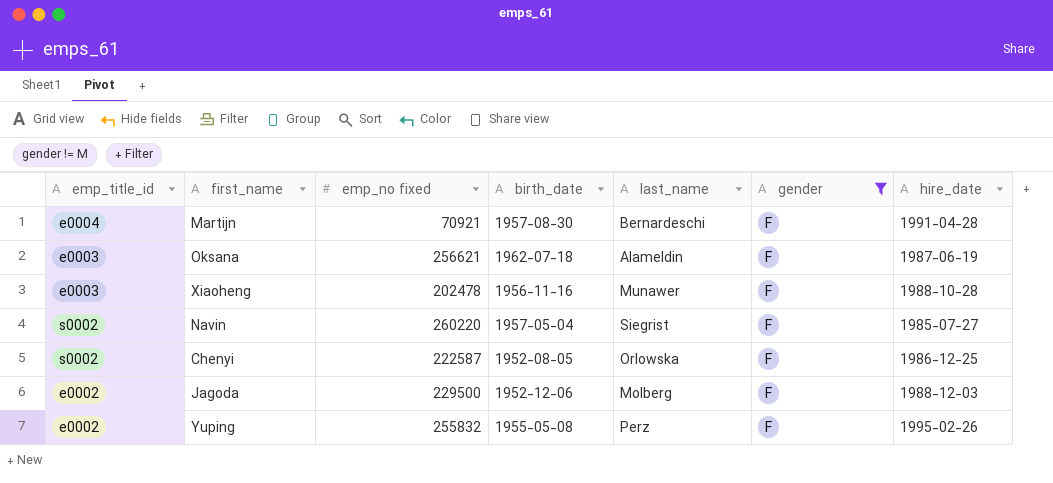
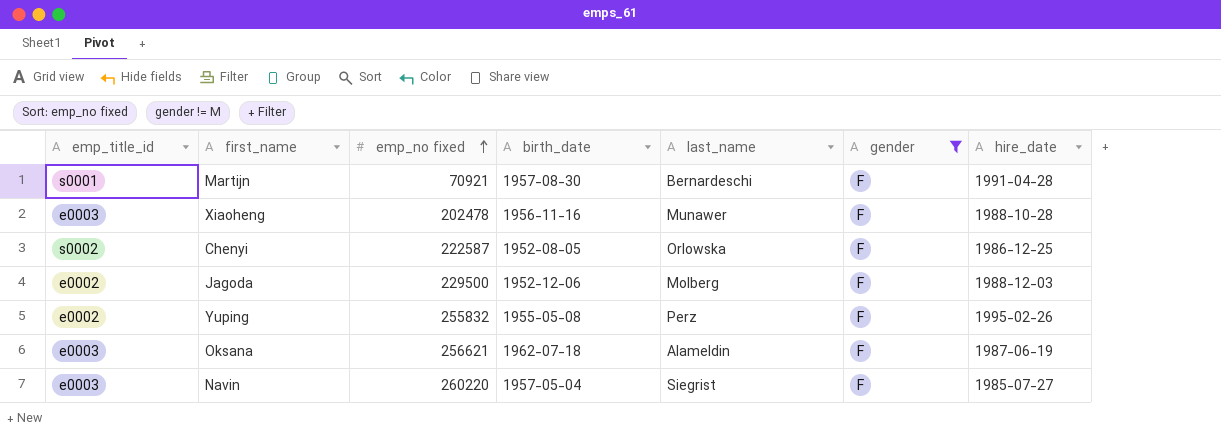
row order: none -> emp_no fixed ascending
Martijn | emp_title_id: e0004 -> s0001
Navin | emp_title_id: s0002 -> e0003

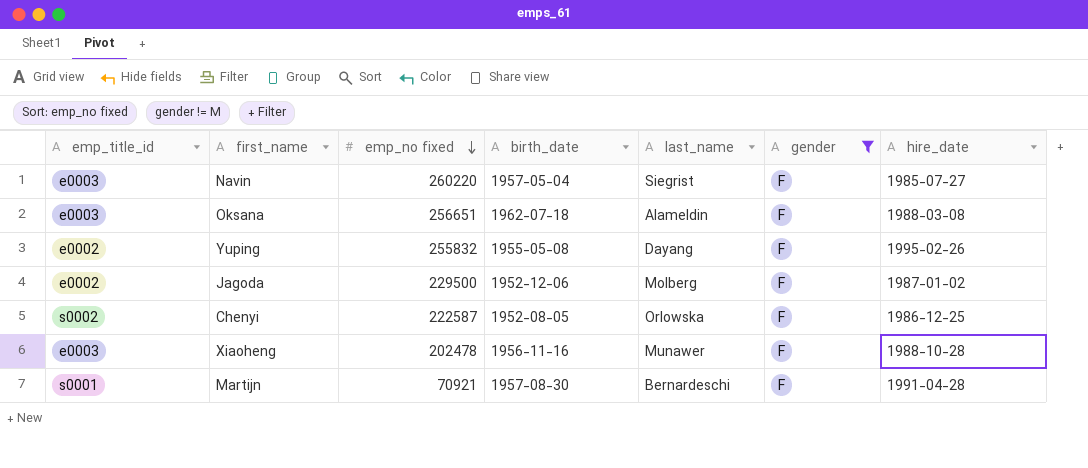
row order: emp_no fixed ascending -> emp_no fixed descending
Oksana | emp_no fixed: 256621 -> 256651
Oksana | hire_date: 1987-06-19 -> 1988-03-08
Yuping | last_name: Perz -> Dayang
Jagoda | hire_date: 1988-12-03 -> 1987-01-02

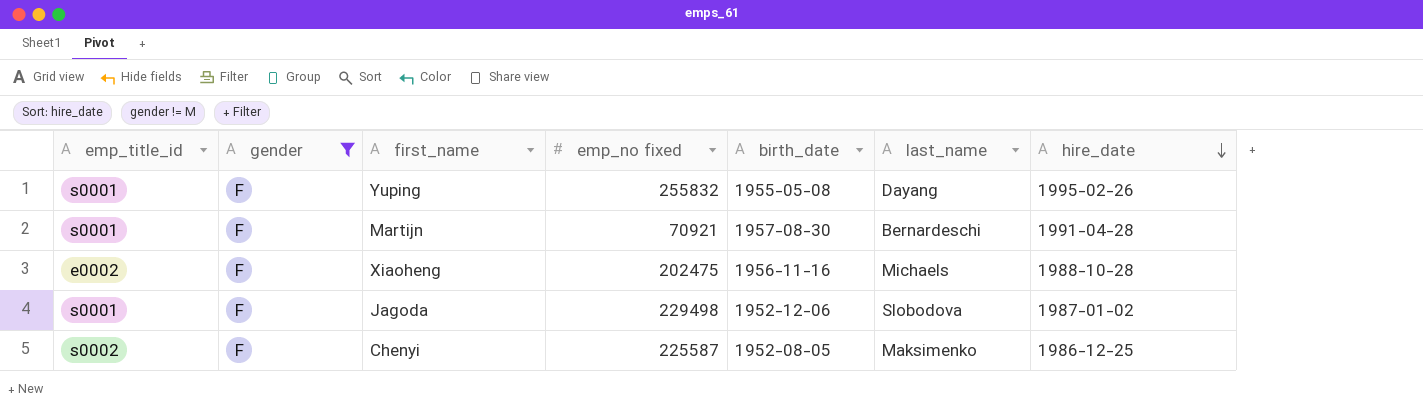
row order: emp_no fixed descending -> hire_date descending
column gender | position: 6 -> 2
row Navin: e0003 | 260220 | 1957-05-04 | Siegrist | F | 1985-07-27 -> none
row Oksana: e0003 | 256651 | 1962-07-18 | Alameldin | F | 1988-03-08 -> none
Yuping | emp_title_id: e0002 -> s0001
Xiaoheng | emp_title_id: e0003 -> e0002
Xiaoheng | emp_no fixed: 202478 -> 202475
Xiaoheng | last_name: Munawer -> Michaels
Jagoda | emp_title_id: e0002 -> s0001
Jagoda | emp_no fixed: 229500 -> 229498
Jagoda | last_name: Molberg -> Slobodova
Chenyi | emp_no fixed: 222587 -> 225587
Chenyi | last_name: Orlowska -> Maksimenko

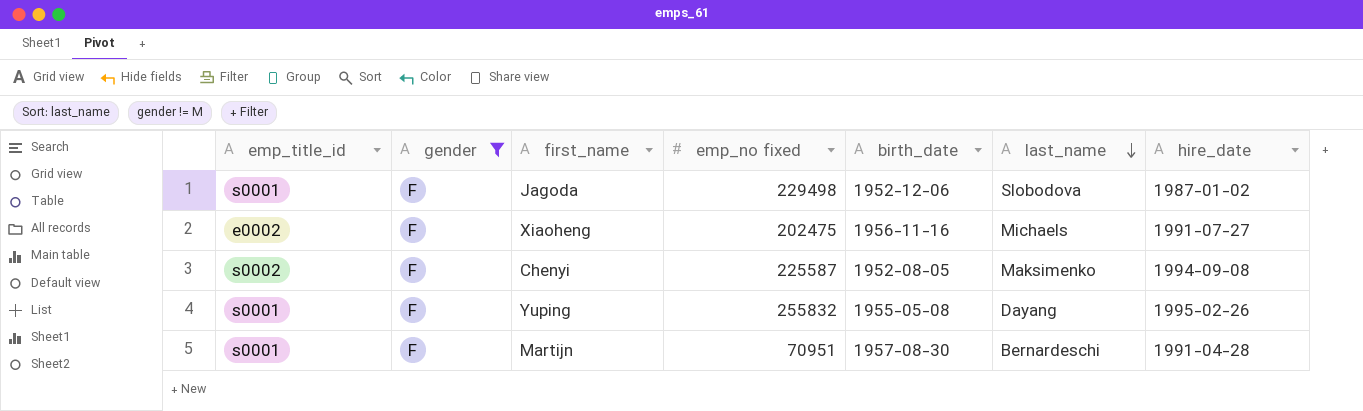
row order: hire_date descending -> last_name descending
Xiaoheng | hire_date: 1988-10-28 -> 1991-07-27
Chenyi | hire_date: 1986-12-25 -> 1994-09-08
Martijn | emp_no fixed: 70921 -> 70951

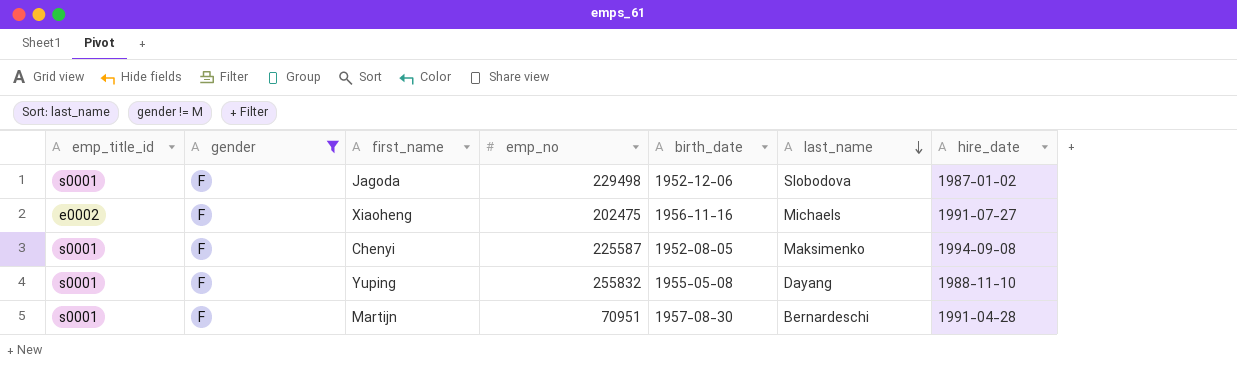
column name: emp_no fixed -> emp_no
Chenyi | emp_title_id: s0002 -> s0001
Yuping | hire_date: 1995-02-26 -> 1988-11-10

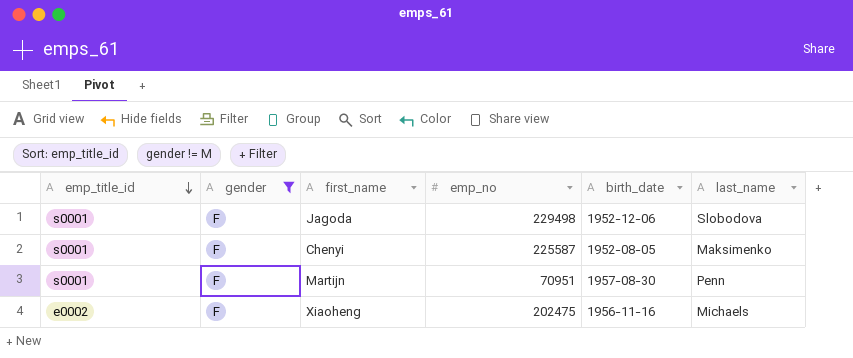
row order: last_name descending -> emp_title_id descending
column hire_date | position: 7 -> none
row Yuping: s0001 | F | 255832 | 1955-05-08 | Dayang | 1988-11-10 -> none
Martijn | last_name: Bernardeschi -> Penn

